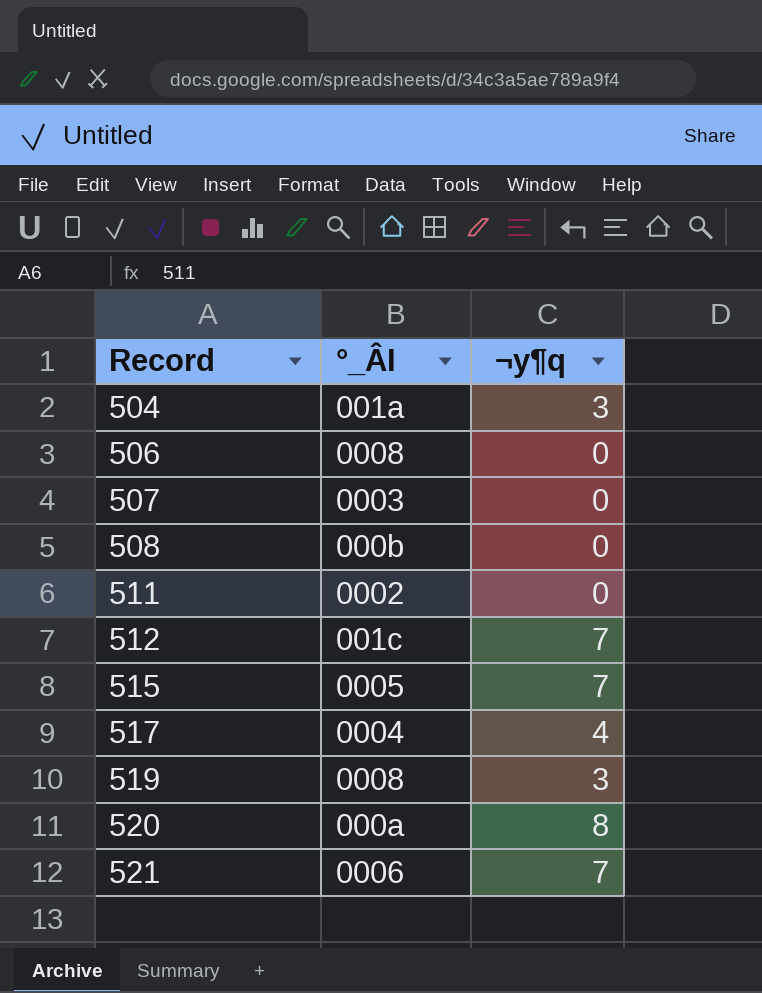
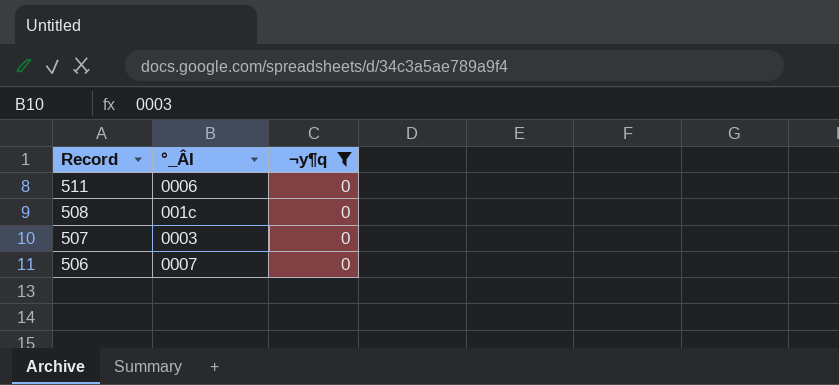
filter: none -> ¬y¶q = 0
row order: Record ascending -> Record descending
511 | °_ÂI: 0002 -> 0006
508 | °_ÂI: 000b -> 001c
506 | °_ÂI: 0008 -> 0007

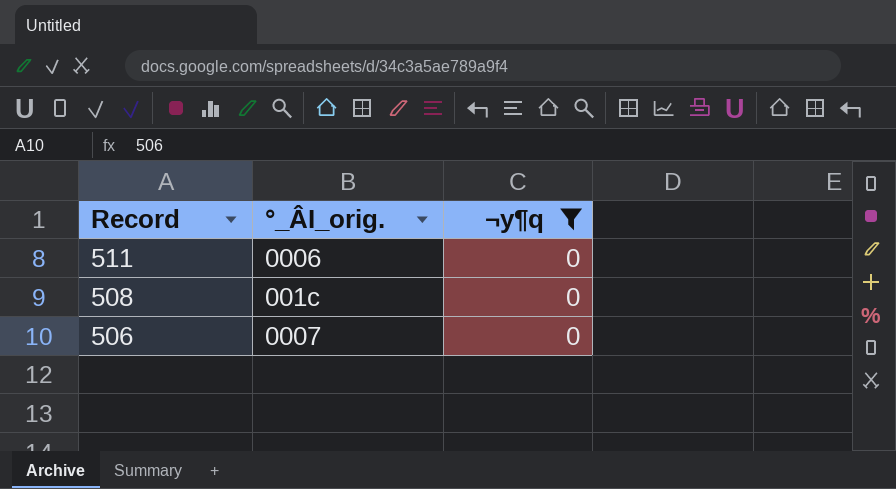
column name: °_ÂI -> °_ÂI_orig.
row 507: 0003 | 0 -> none

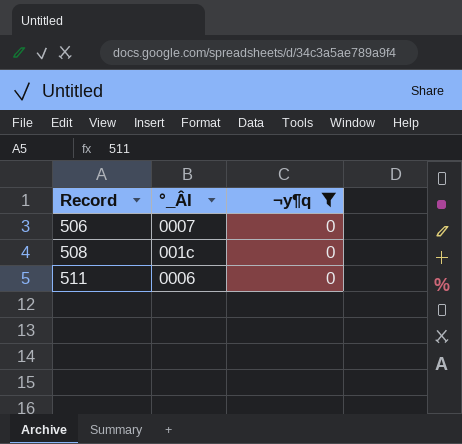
row order: Record descending -> Record ascending
column name: °_ÂI_orig. -> °_ÂI

